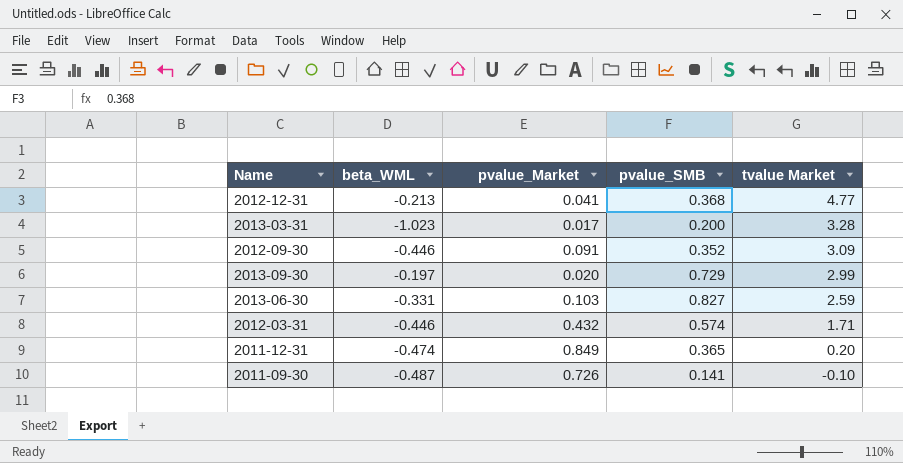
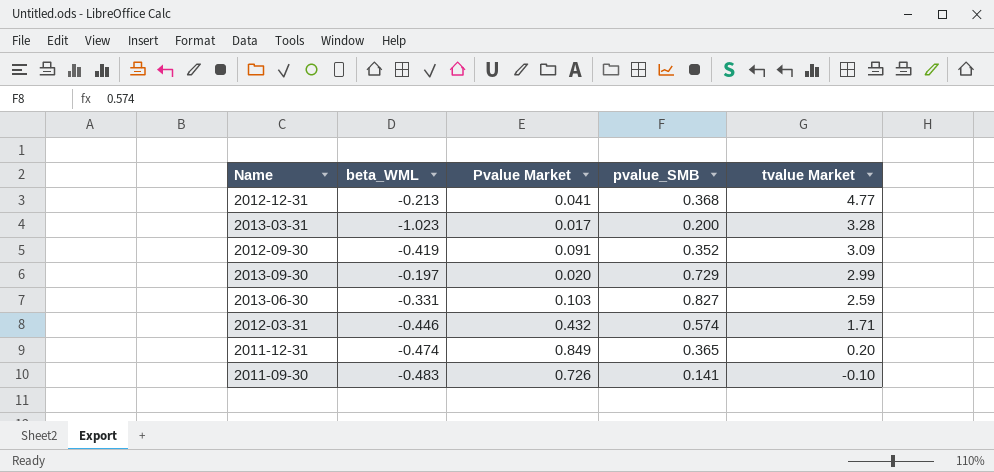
column name: pvalue_Market -> Pvalue Market
2012-09-30 | beta_WML: -0.446 -> -0.419
2011-09-30 | beta_WML: -0.487 -> -0.483

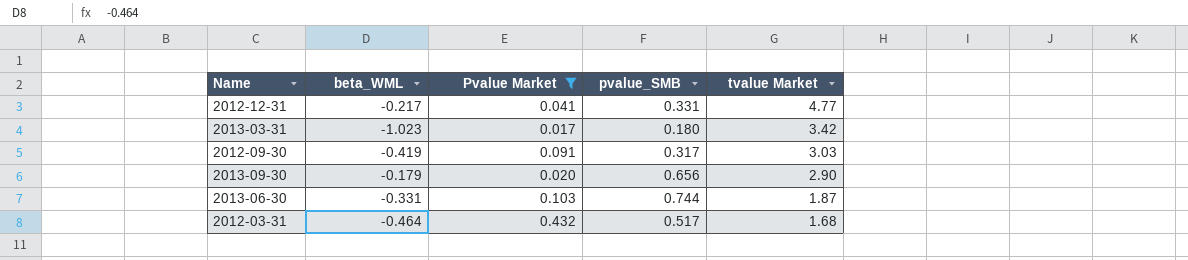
filter: none -> Pvalue Market <= 0.432
2012-12-31 | beta_WML: -0.213 -> -0.217
2012-12-31 | pvalue_SMB: 0.368 -> 0.331
2013-03-31 | pvalue_SMB: 0.200 -> 0.180
2013-03-31 | tvalue Market: 3.28 -> 3.42
2012-09-30 | pvalue_SMB: 0.352 -> 0.317
2012-09-30 | tvalue Market: 3.09 -> 3.03
2013-09-30 | beta_WML: -0.197 -> -0.179
2013-09-30 | pvalue_SMB: 0.729 -> 0.656
2013-09-30 | tvalue Market: 2.99 -> 2.90
2013-06-30 | pvalue_SMB: 0.827 -> 0.744
2013-06-30 | tvalue Market: 2.59 -> 1.87
2012-03-31 | beta_WML: -0.446 -> -0.464
2012-03-31 | pvalue_SMB: 0.574 -> 0.517
2012-03-31 | tvalue Market: 1.71 -> 1.68

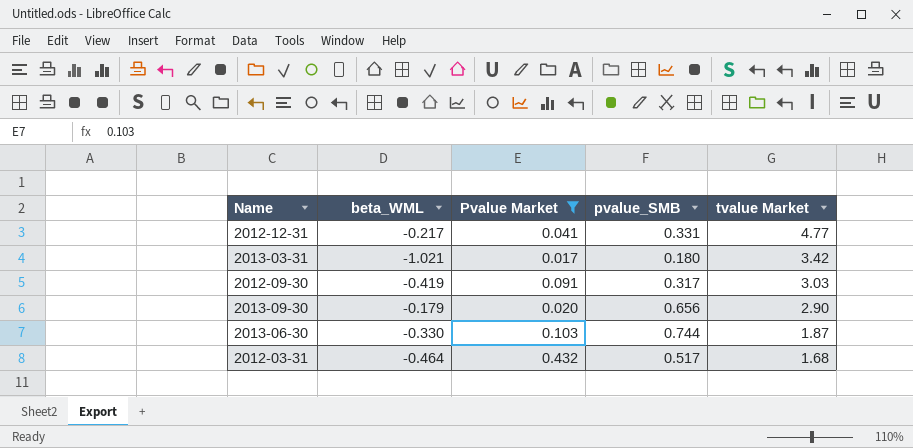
2013-03-31 | beta_WML: -1.023 -> -1.021
2013-06-30 | beta_WML: -0.331 -> -0.330

